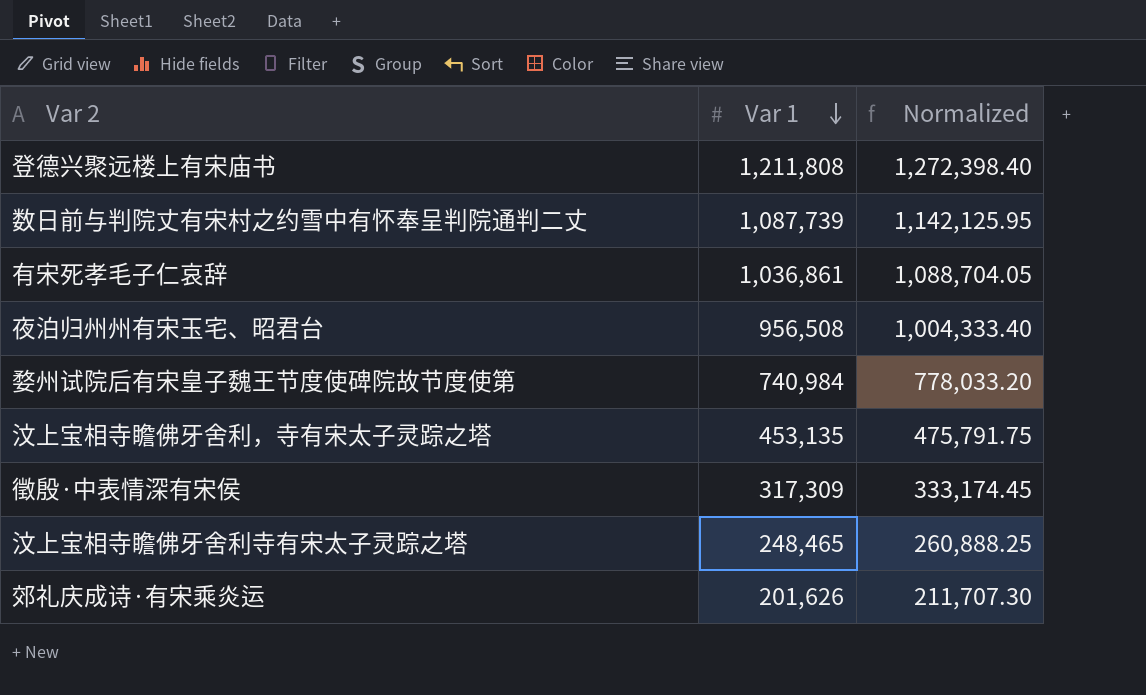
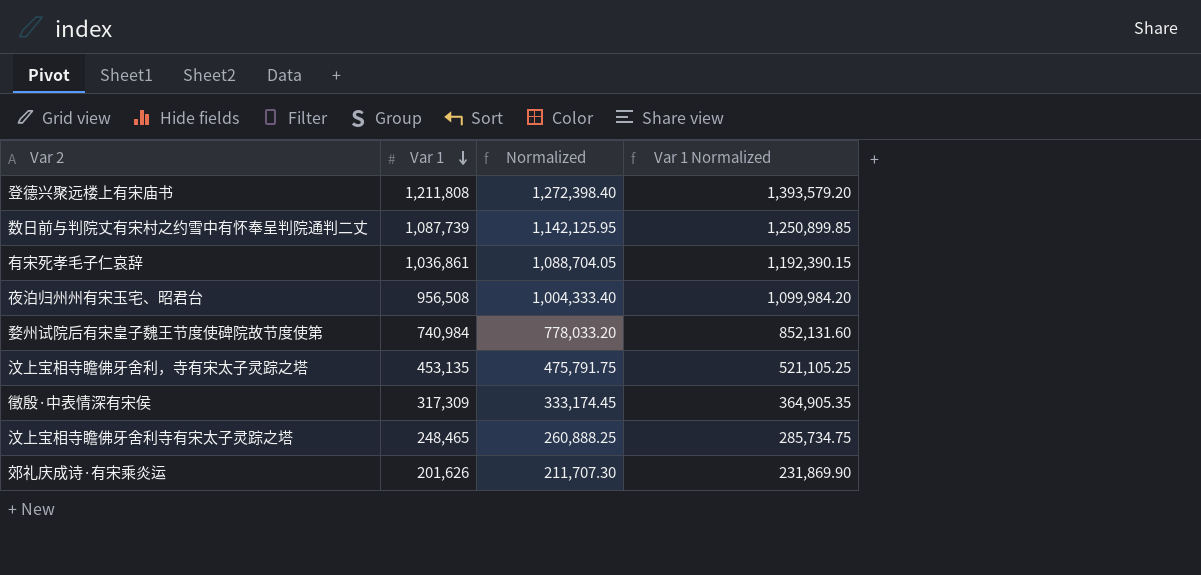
column Var 1 Normalized | formula: none -> [Var 1] * 1.15

